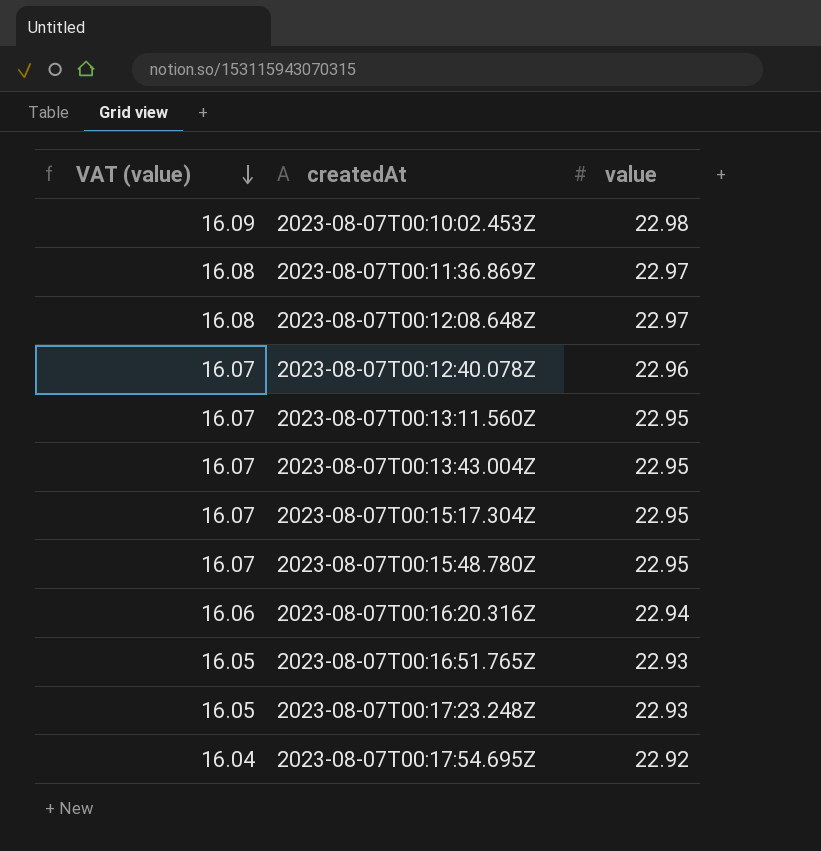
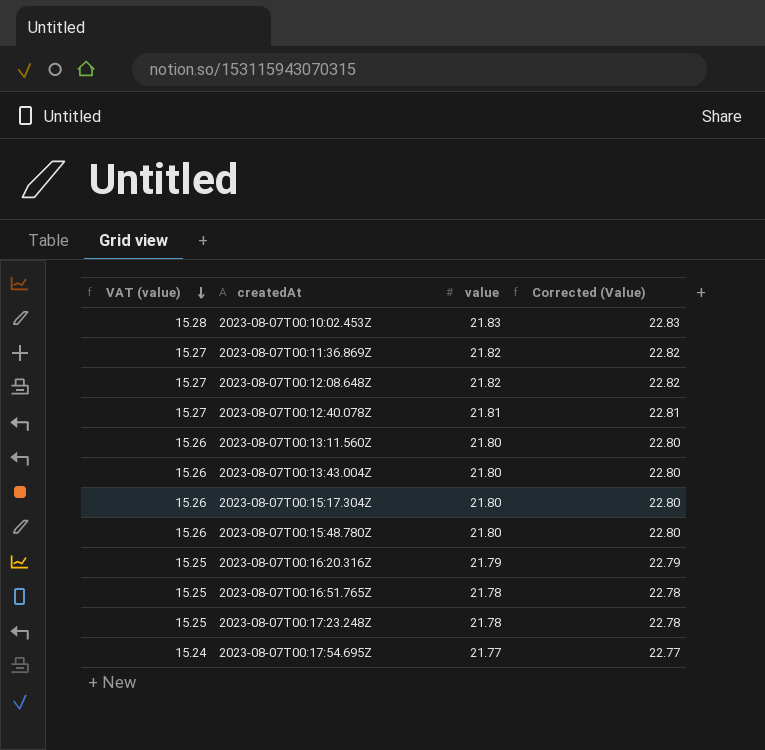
column Corrected (Value) | formula: none -> [value] + 1
2023-08-07T00:10:02.453Z | VAT (value): 16.09 -> 15.28
2023-08-07T00:10:02.453Z | value: 22.98 -> 21.83
2023-08-07T00:11:36.869Z | VAT (value): 16.08 -> 15.27
2023-08-07T00:11:36.869Z | value: 22.97 -> 21.82
2023-08-07T00:12:08.648Z | VAT (value): 16.08 -> 15.27
2023-08-07T00:12:08.648Z | value: 22.97 -> 21.82
2023-08-07T00:12:40.078Z | VAT (value): 16.07 -> 15.27
2023-08-07T00:12:40.078Z | value: 22.96 -> 21.81
2023-08-07T00:13:11.560Z | VAT (value): 16.07 -> 15.26
2023-08-07T00:13:11.560Z | value: 22.95 -> 21.80
2023-08-07T00:13:43.004Z | VAT (value): 16.07 -> 15.26
2023-08-07T00:13:43.004Z | value: 22.95 -> 21.80
2023-08-07T00:15:17.304Z | VAT (value): 16.07 -> 15.26
2023-08-07T00:15:17.304Z | value: 22.95 -> 21.80
2023-08-07T00:15:48.780Z | VAT (value): 16.07 -> 15.26
2023-08-07T00:15:48.780Z | value: 22.95 -> 21.80
2023-08-07T00:16:20.316Z | VAT (value): 16.06 -> 15.25
2023-08-07T00:16:20.316Z | value: 22.94 -> 21.79
2023-08-07T00:16:51.765Z | VAT (value): 16.05 -> 15.25
2023-08-07T00:16:51.765Z | value: 22.93 -> 21.78
2023-08-07T00:17:23.248Z | VAT (value): 16.05 -> 15.25
2023-08-07T00:17:23.248Z | value: 22.93 -> 21.78
2023-08-07T00:17:54.695Z | VAT (value): 16.04 -> 15.24
2023-08-07T00:17:54.695Z | value: 22.92 -> 21.77

